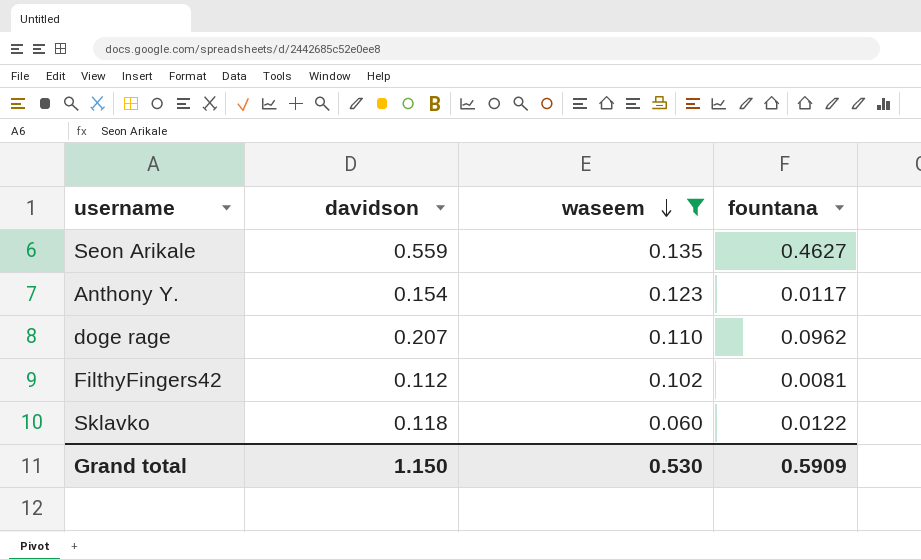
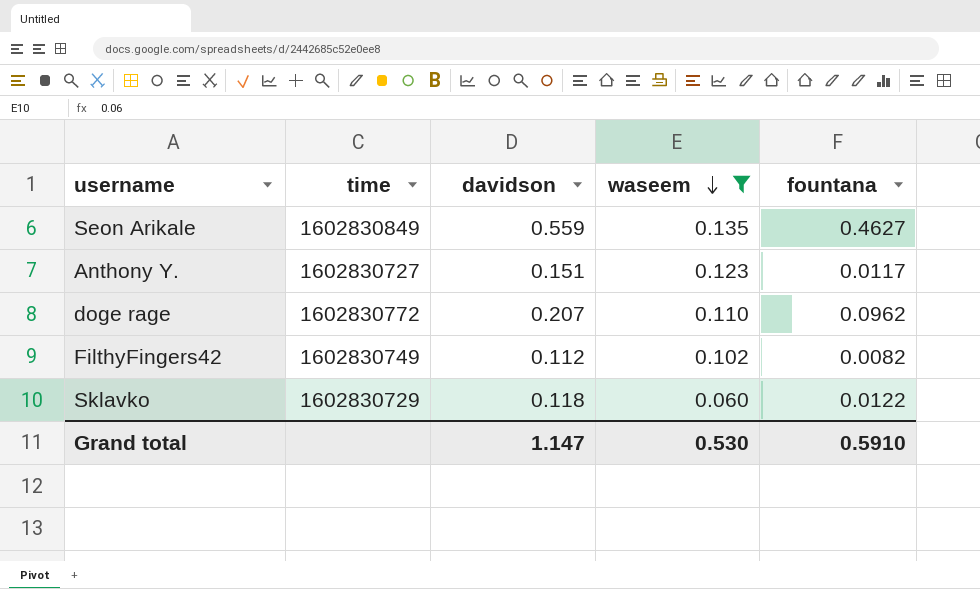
column time | position: none -> 2
Anthony Y. | davidson: 0.154 -> 0.151
FilthyFingers42 | fountana: 0.0081 -> 0.0082
Grand total | davidson: 1.150 -> 1.147
Grand total | fountana: 0.5909 -> 0.5910

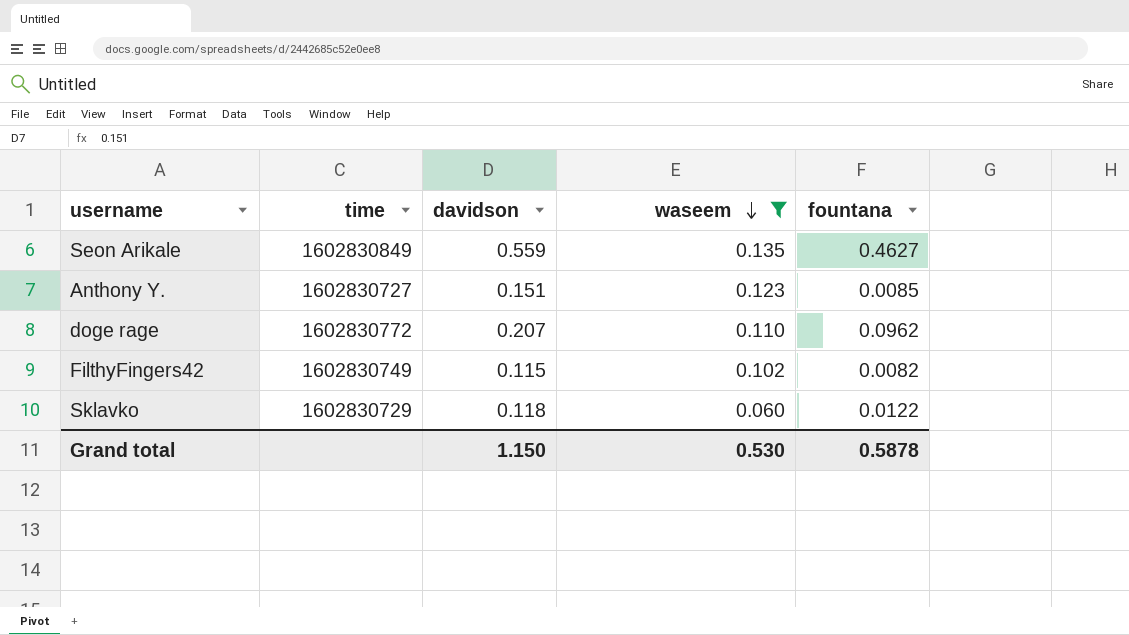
Anthony Y. | fountana: 0.0117 -> 0.0085
FilthyFingers42 | davidson: 0.112 -> 0.115
Grand total | davidson: 1.147 -> 1.150
Grand total | fountana: 0.5910 -> 0.5878

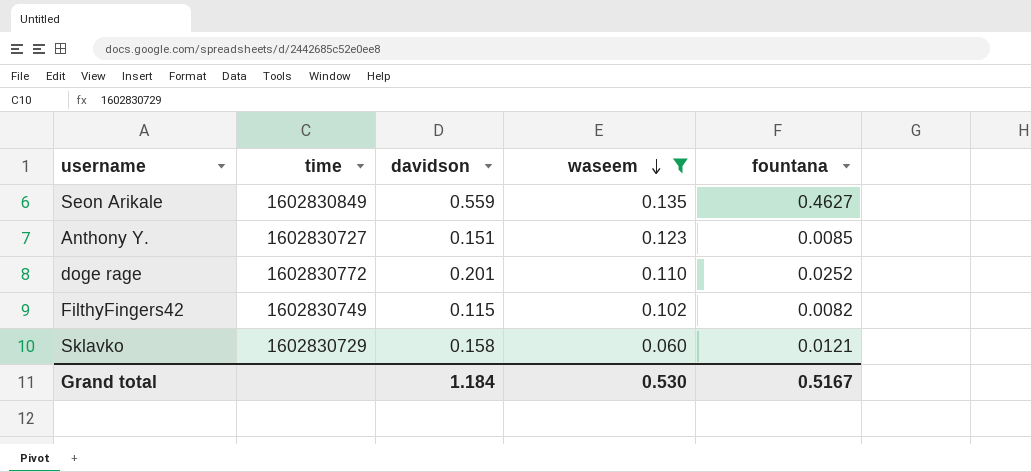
doge rage | davidson: 0.207 -> 0.201
doge rage | fountana: 0.0962 -> 0.0252
Sklavko | davidson: 0.118 -> 0.158
Sklavko | fountana: 0.0122 -> 0.0121
Grand total | davidson: 1.150 -> 1.184
Grand total | fountana: 0.5878 -> 0.5167

